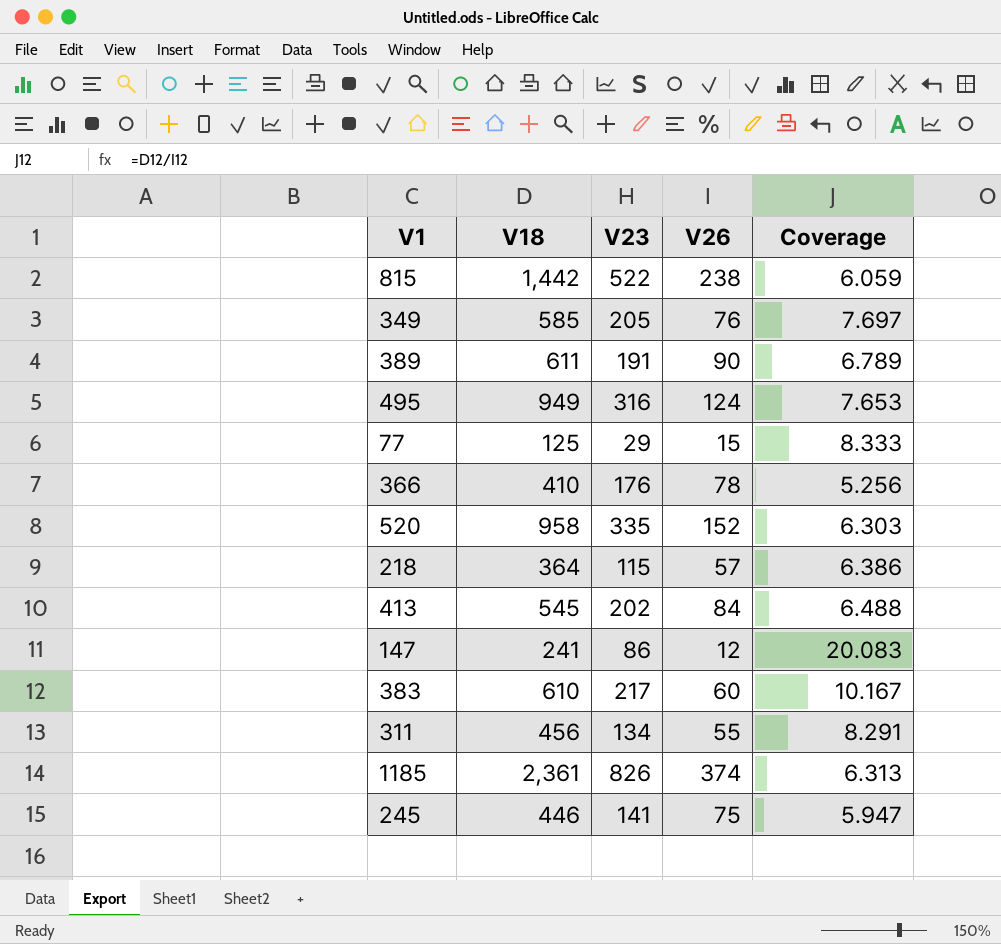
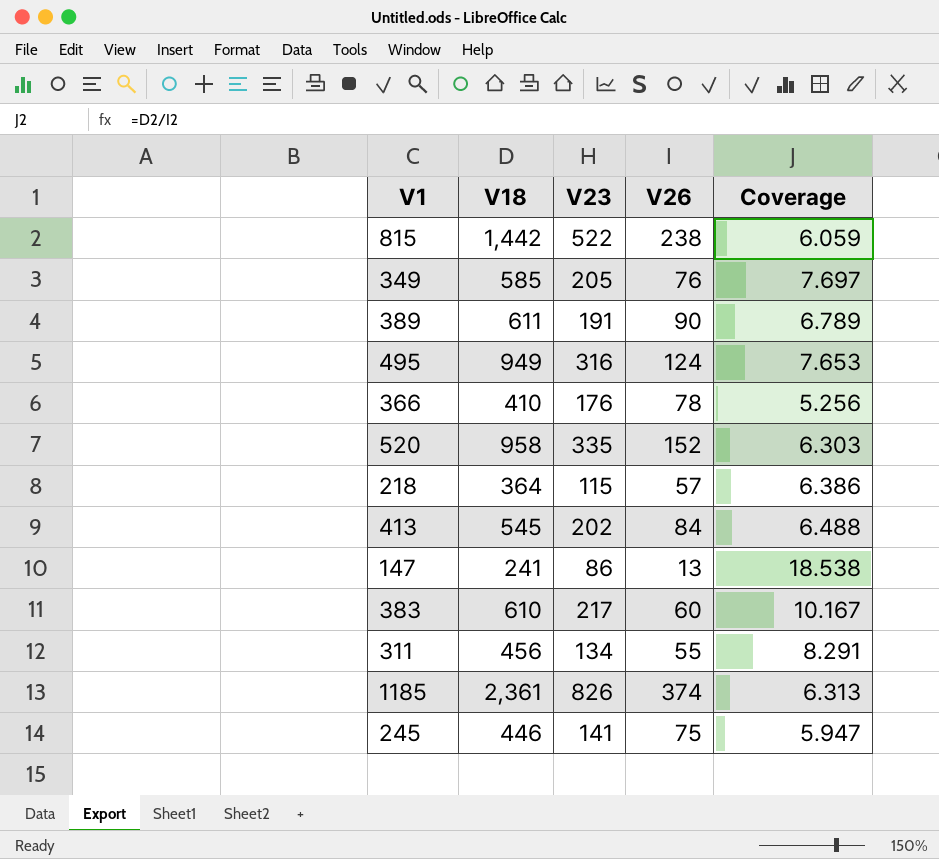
row 77: 125 | 29 | 15 | 8.333 -> none
147 | V26: 12 -> 13
147 | Coverage: 20.083 -> 18.538

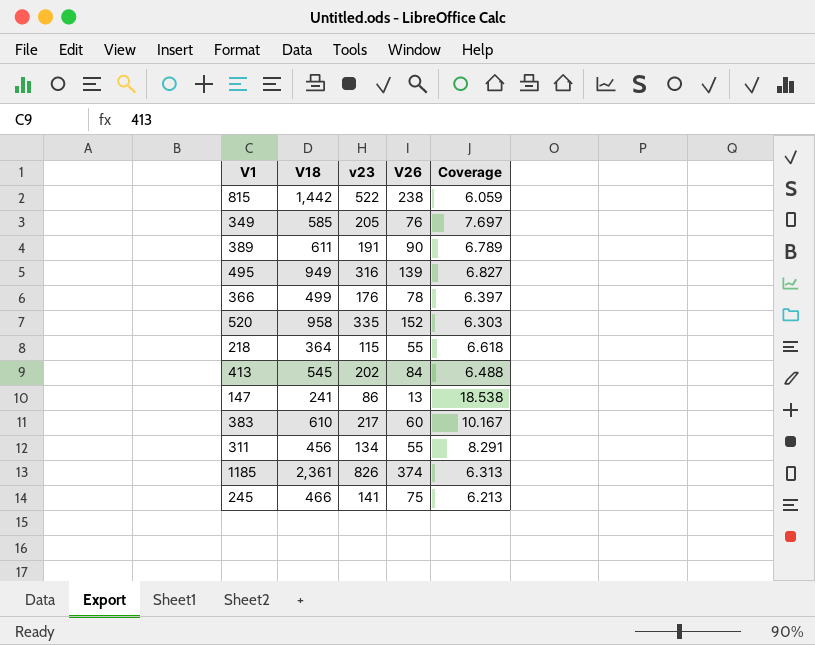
column name: V23 -> v23
495 | V26: 124 -> 139
495 | Coverage: 7.653 -> 6.827
366 | V18: 410 -> 499
366 | Coverage: 5.256 -> 6.397
218 | V26: 57 -> 55
218 | Coverage: 6.386 -> 6.618
245 | V18: 446 -> 466
245 | Coverage: 5.947 -> 6.213

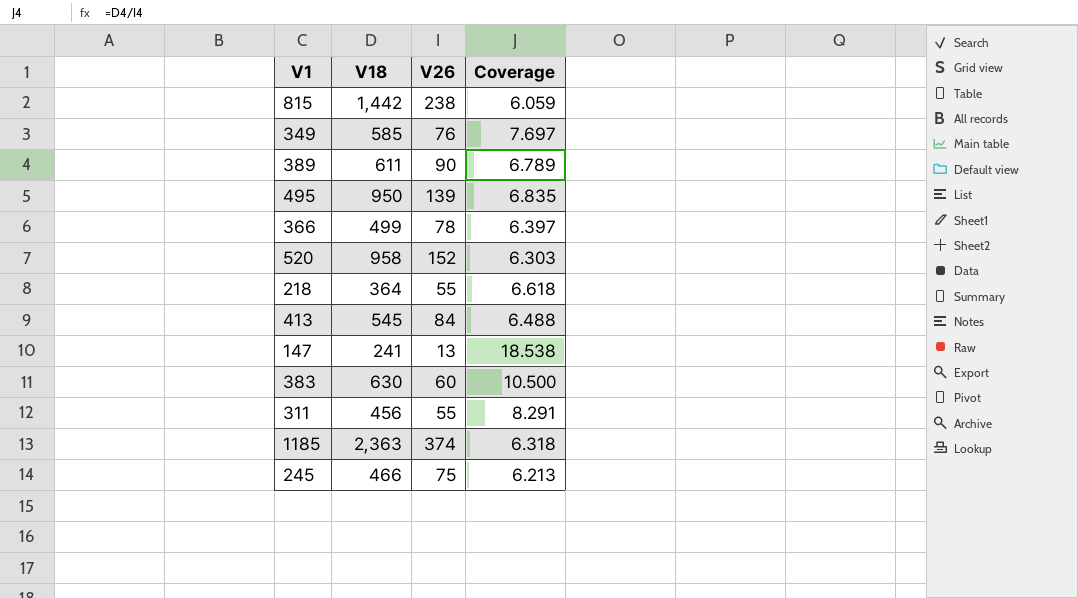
column v23 | position: 3 -> none
495 | V18: 949 -> 950
495 | Coverage: 6.827 -> 6.835
383 | V18: 610 -> 630
383 | Coverage: 10.167 -> 10.500
1185 | V18: 2,361 -> 2,363
1185 | Coverage: 6.313 -> 6.318

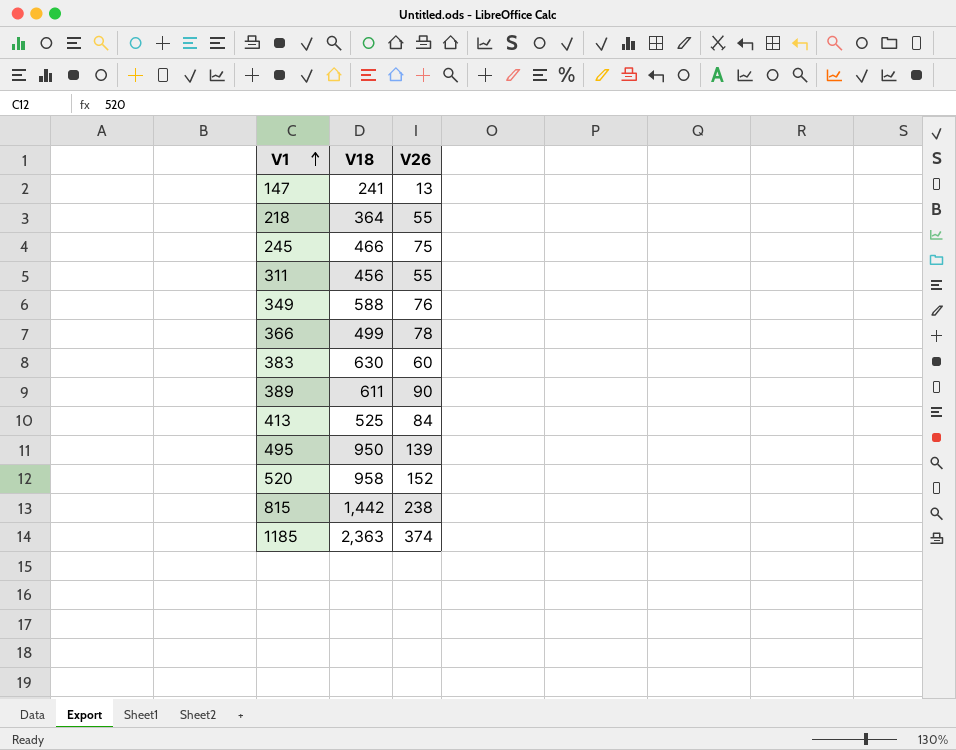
row order: none -> V1 ascending
column Coverage | formula: [V18] / [V26] -> none
349 | V18: 585 -> 588
413 | V18: 545 -> 525

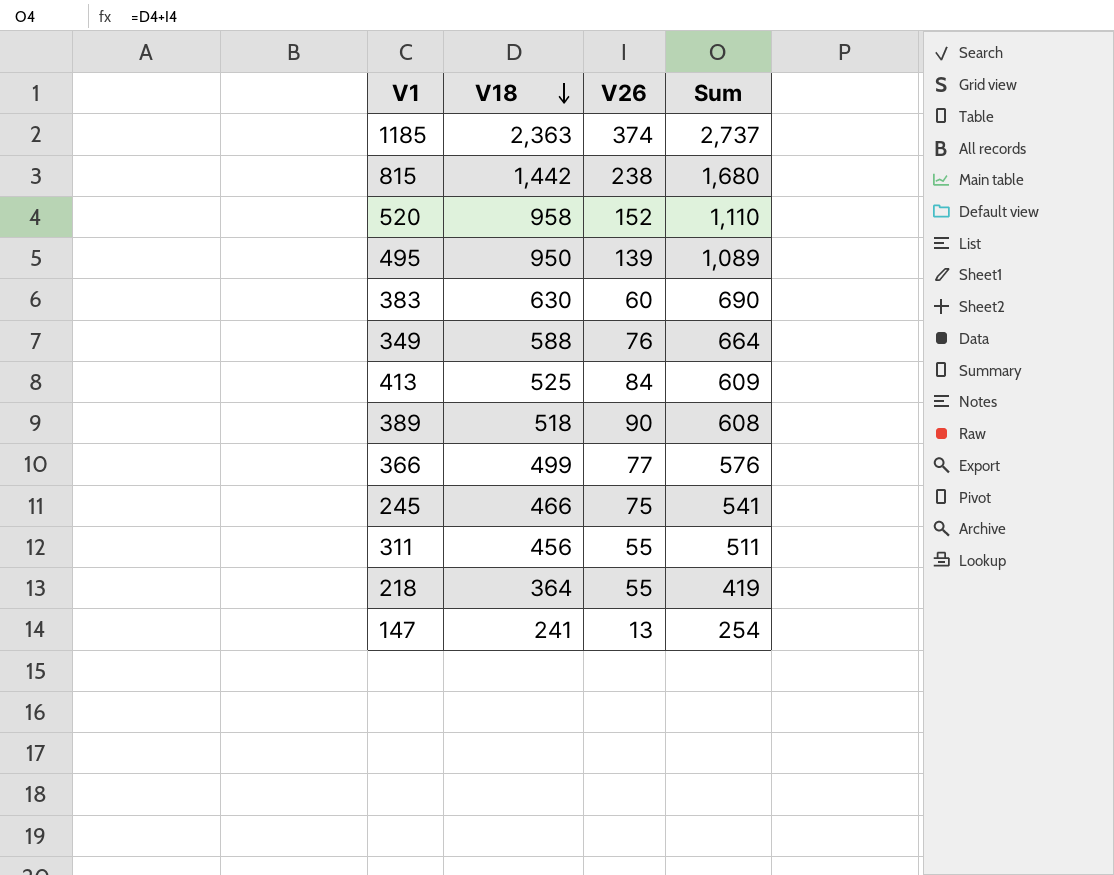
row order: V1 ascending -> V18 descending
column Sum | formula: none -> [V18] + [V26]
389 | V18: 611 -> 518
366 | V26: 78 -> 77

